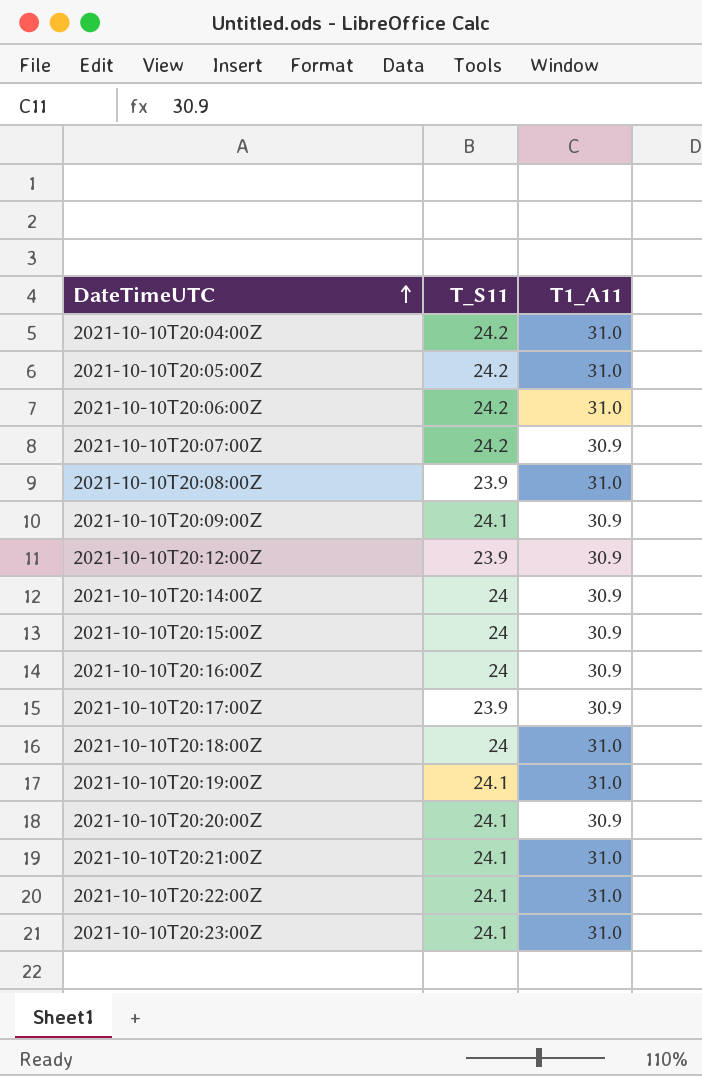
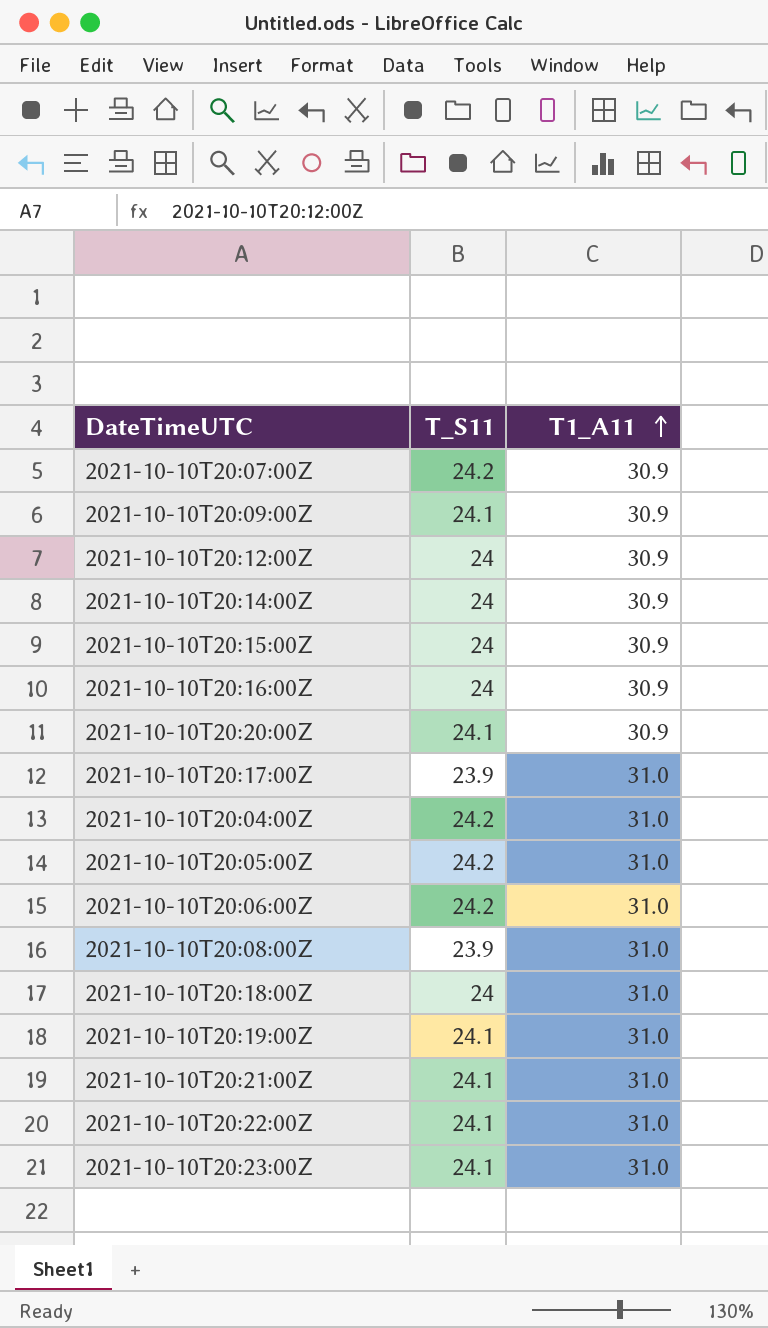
row order: DateTimeUTC ascending -> T1_A11 ascending
2021-10-10T20:12:00Z | T_S11: 23.9 -> 24
2021-10-10T20:17:00Z | T1_A11: 30.9 -> 31.0

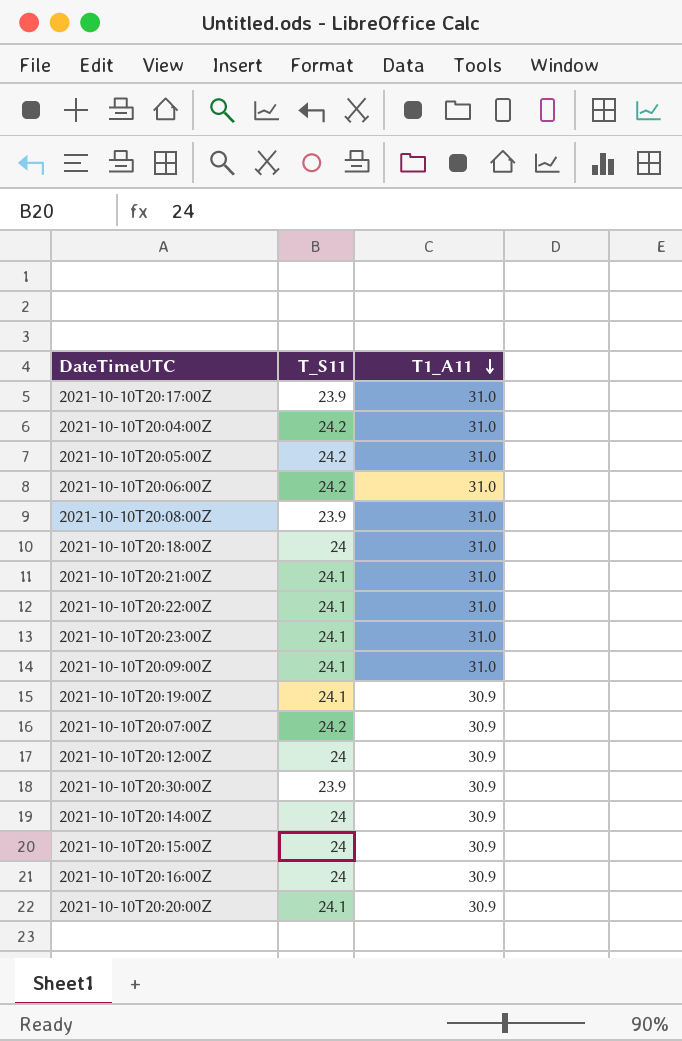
row order: T1_A11 ascending -> T1_A11 descending
2021-10-10T20:09:00Z | T1_A11: 30.9 -> 31.0
2021-10-10T20:19:00Z | T1_A11: 31.0 -> 30.9
row 2021-10-10T20:30:00Z: none -> 23.9 | 30.9

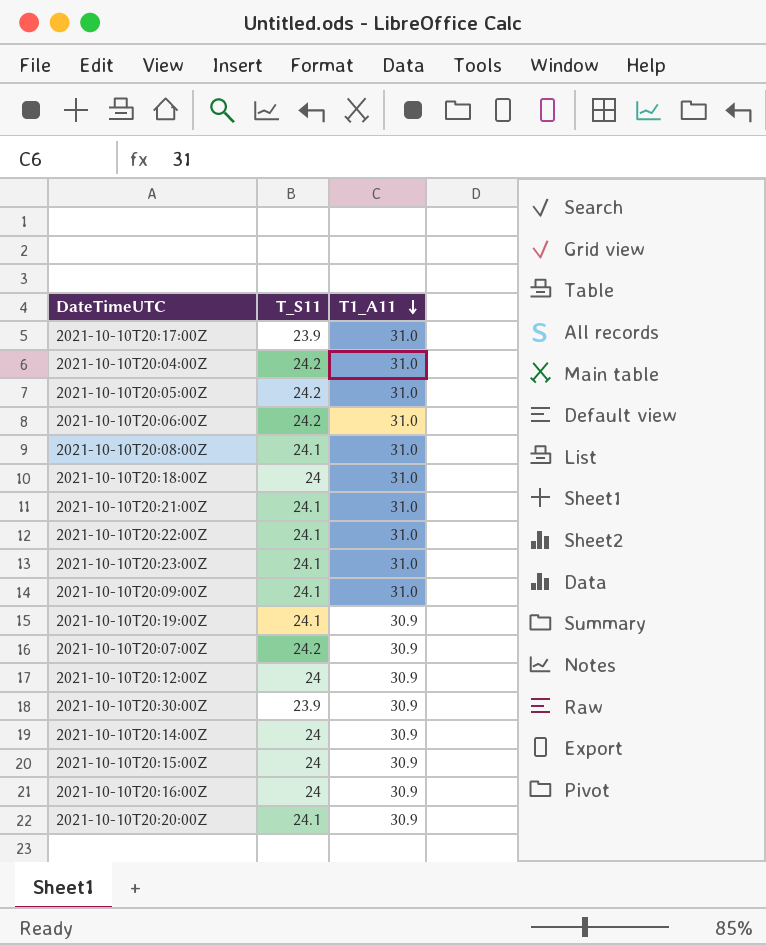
2021-10-10T20:08:00Z | T_S11: 23.9 -> 24.1

